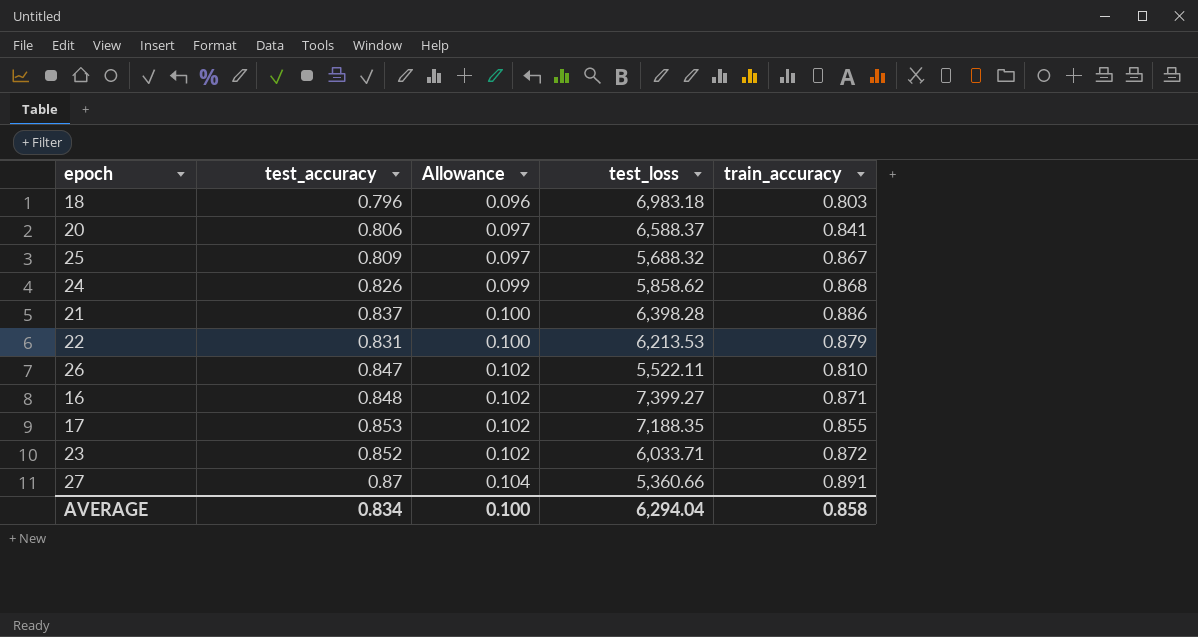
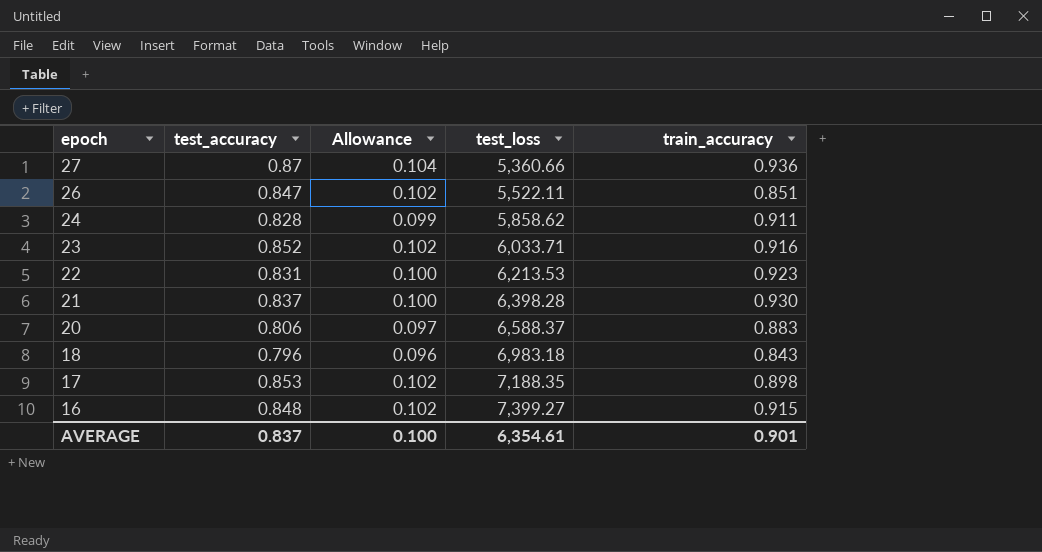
row order: Allowance ascending -> epoch descending
row 25: 0.809 | 0.097 | 5,688.32 | 0.867 -> none
27 | train_accuracy: 0.891 -> 0.936
26 | train_accuracy: 0.810 -> 0.851
24 | test_accuracy: 0.826 -> 0.828
24 | train_accuracy: 0.868 -> 0.911
23 | train_accuracy: 0.872 -> 0.916
22 | train_accuracy: 0.879 -> 0.923
21 | train_accuracy: 0.886 -> 0.930
20 | train_accuracy: 0.841 -> 0.883
18 | train_accuracy: 0.803 -> 0.843
17 | train_accuracy: 0.855 -> 0.898
16 | train_accuracy: 0.871 -> 0.915
AVERAGE | test_accuracy: 0.834 -> 0.837
AVERAGE | test_loss: 6,294.04 -> 6,354.61
AVERAGE | train_accuracy: 0.858 -> 0.901

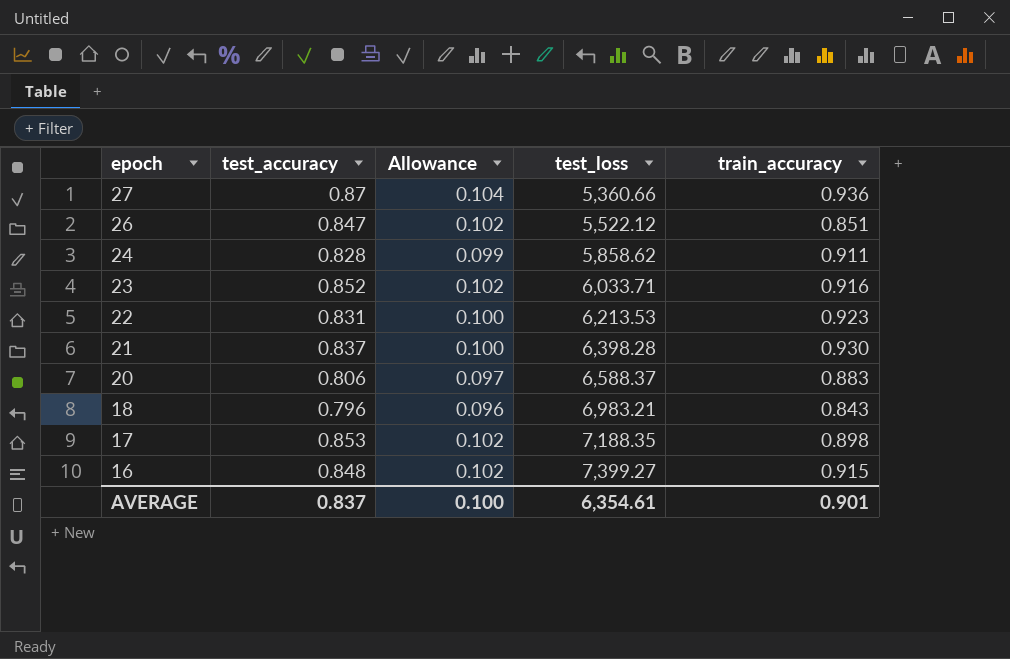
26 | test_loss: 5,522.11 -> 5,522.12
18 | test_loss: 6,983.18 -> 6,983.21

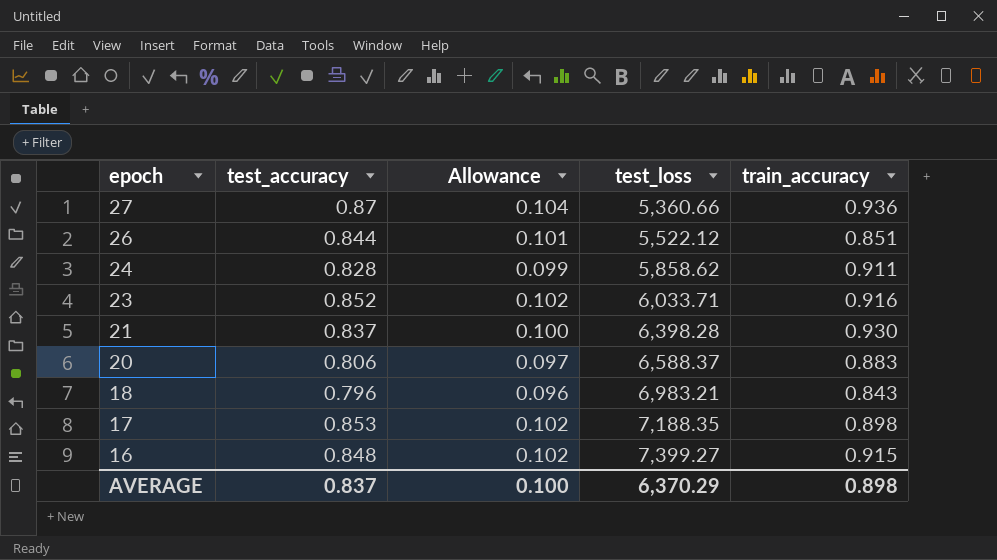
row 22: 0.831 | 0.100 | 6,213.53 | 0.923 -> none
26 | test_accuracy: 0.847 -> 0.844
26 | Allowance: 0.102 -> 0.101
AVERAGE | test_loss: 6,354.61 -> 6,370.29
AVERAGE | train_accuracy: 0.901 -> 0.898

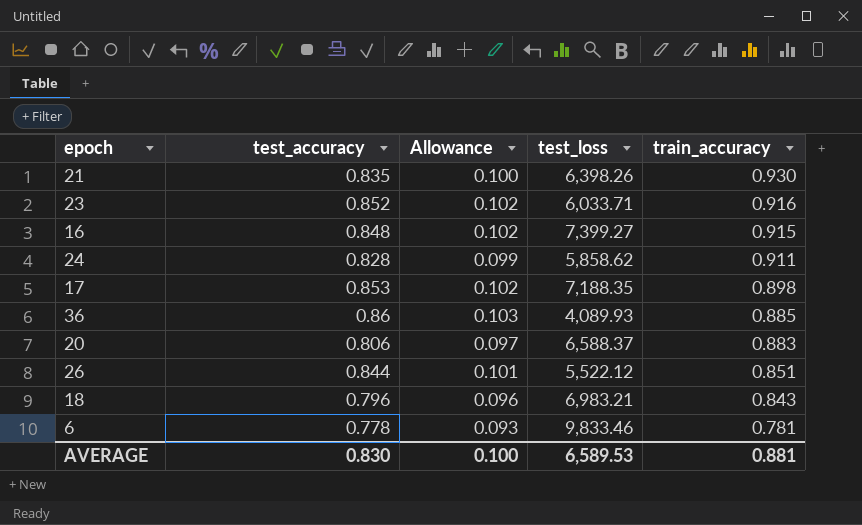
row order: epoch descending -> train_accuracy descending
row 27: 0.87 | 0.104 | 5,360.66 | 0.936 -> none
21 | test_accuracy: 0.837 -> 0.835
21 | test_loss: 6,398.28 -> 6,398.26
row 36: none -> 0.86 | 0.103 | 4,089.93 | 0.885
row 6: none -> 0.778 | 0.093 | 9,833.46 | 0.781
AVERAGE | test_accuracy: 0.837 -> 0.830
AVERAGE | test_loss: 6,370.29 -> 6,589.53
AVERAGE | train_accuracy: 0.898 -> 0.881

